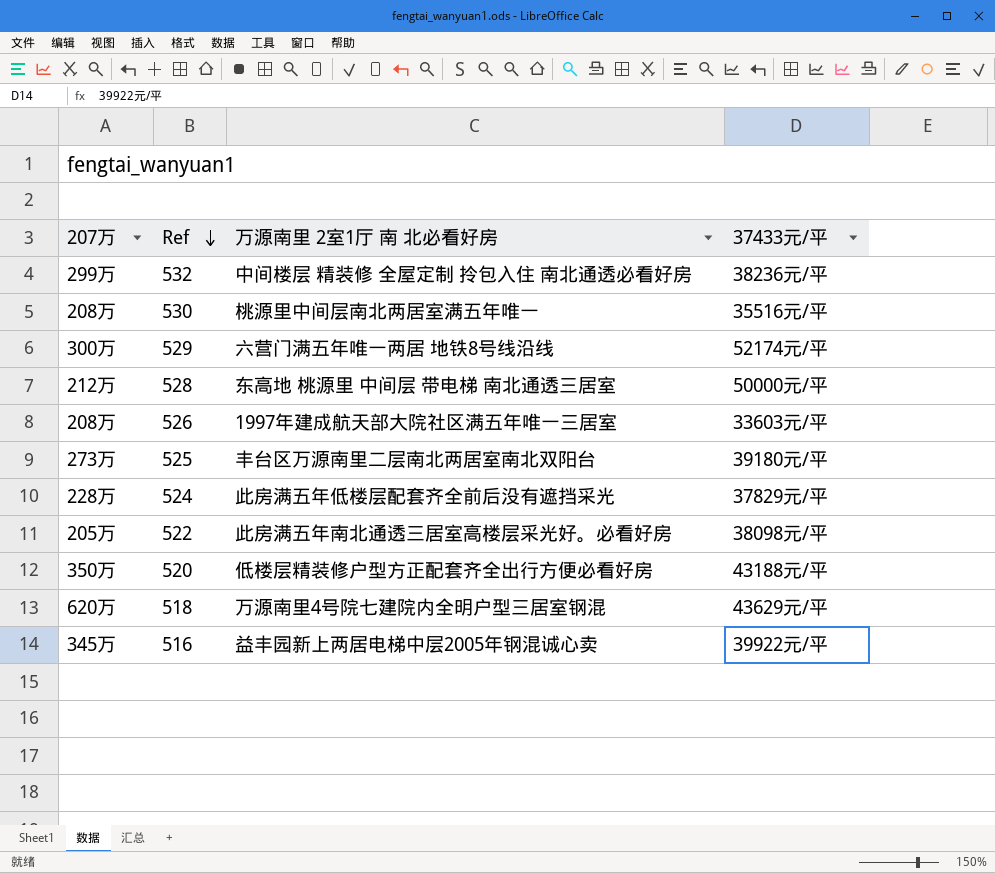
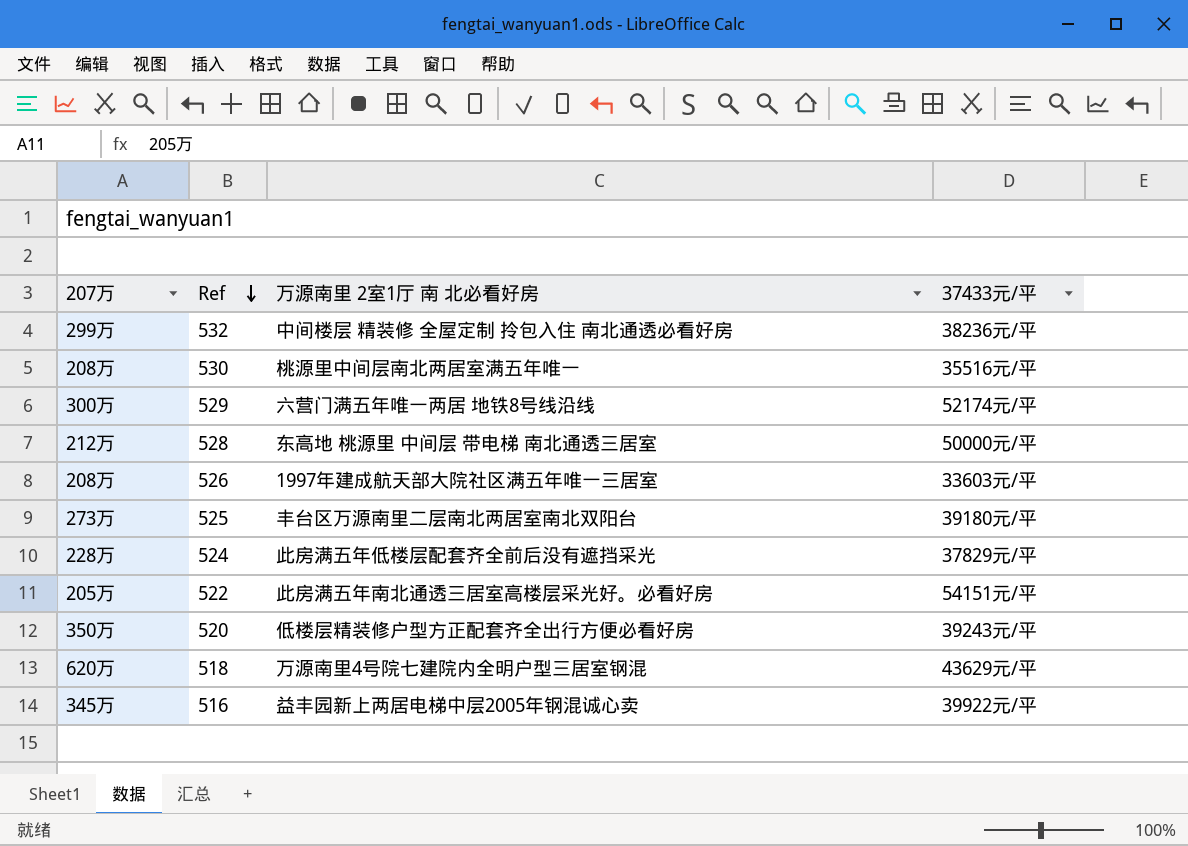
522 | 37433元/平: 38098元/平 -> 54151元/平
520 | 37433元/平: 43188元/平 -> 39243元/平

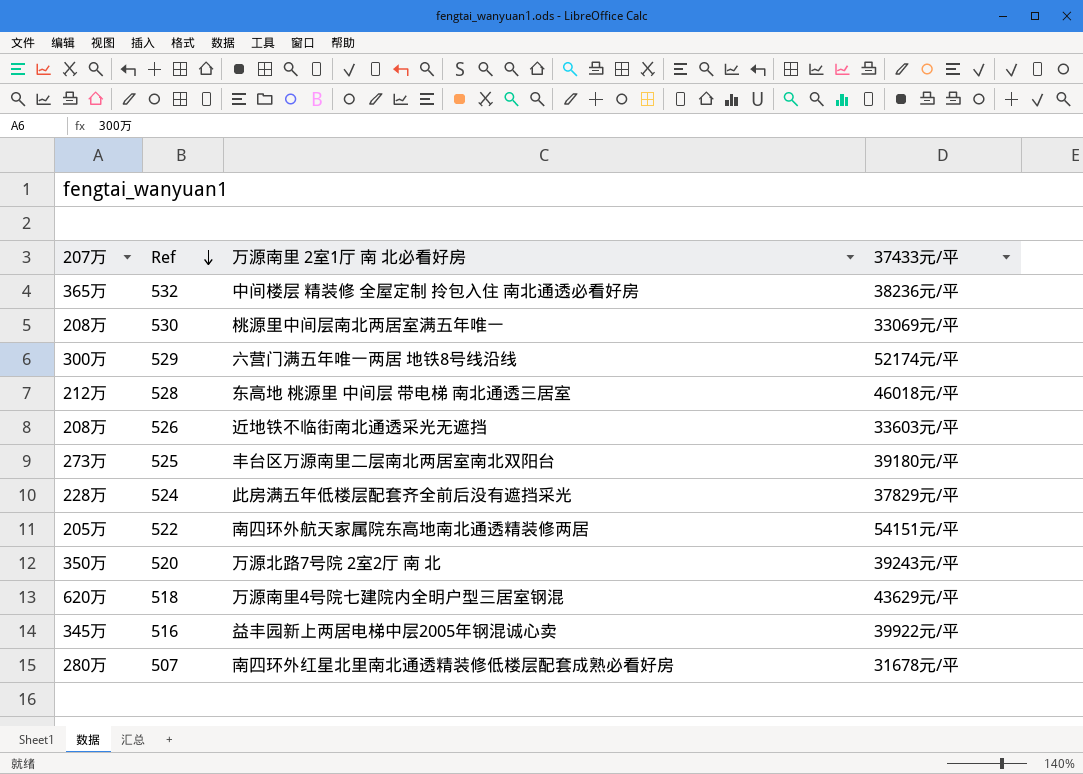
532 | 207万: 299万 -> 365万
530 | 37433元/平: 35516元/平 -> 33069元/平
528 | 37433元/平: 50000元/平 -> 46018元/平
526 | 万源南里 2室1厅 南 北必看好房: 1997年建成航天部大院社区满五年唯一三居室 -> 近地铁不临街南北通透采光无遮挡
522 | 万源南里 2室1厅 南 北必看好房: 此房满五年南北通透三居室高楼层采光好。必看好房 -> 南四环外航天家属院东高地南北通透精装修两居
520 | 万源南里 2室1厅 南 北必看好房: 低楼层精装修户型方正配套齐全出行方便必看好房 -> 万源北路7号院 2室2厅 南 北
row 507: none -> 280万 | 南四环外红星北里南北通透精装修低楼层配套成熟必看好房 | 31678元/平

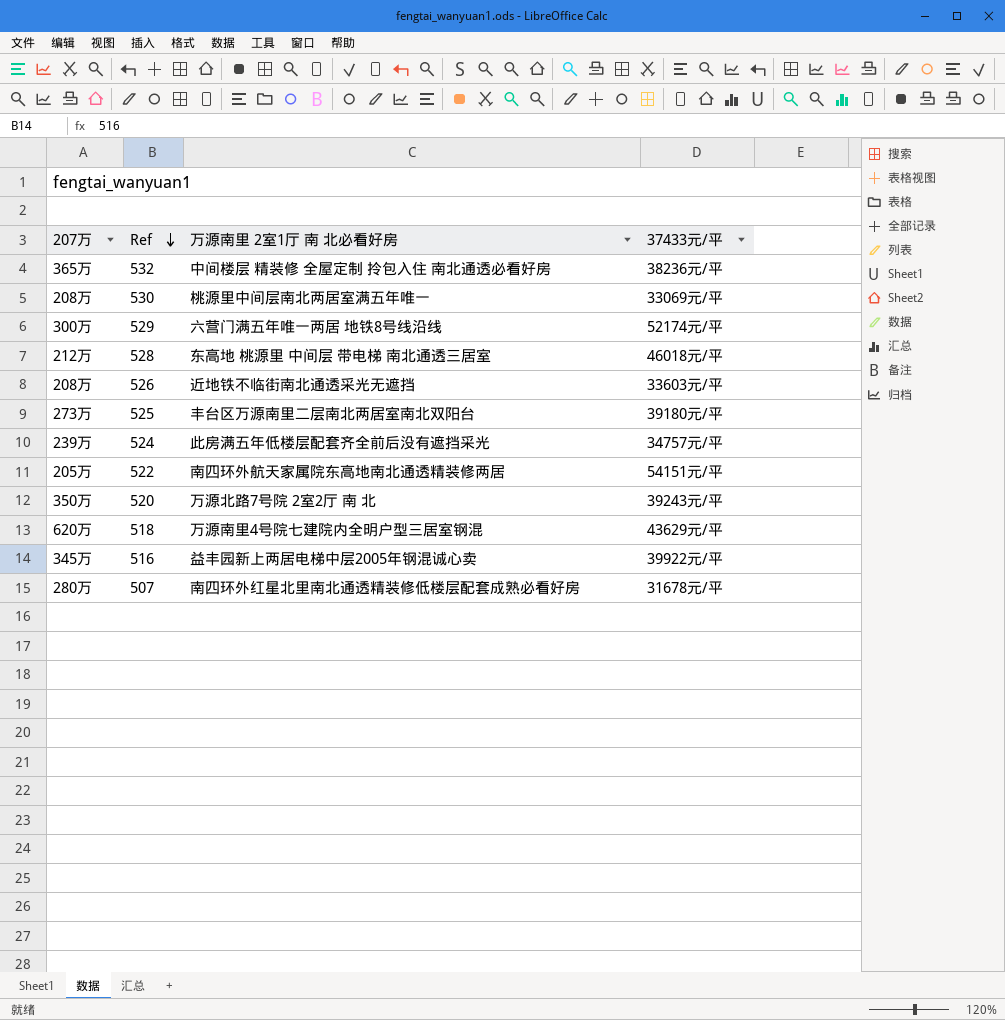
524 | 207万: 228万 -> 239万
524 | 37433元/平: 37829元/平 -> 34757元/平

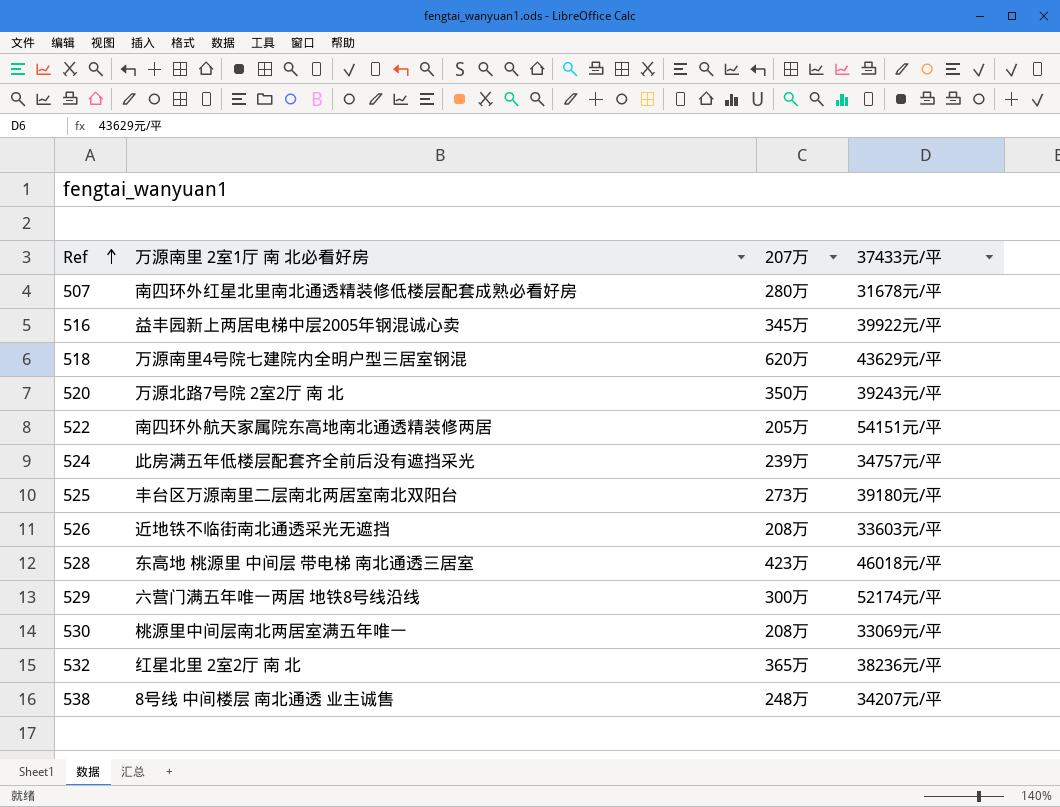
row order: Ref descending -> Ref ascending
column 207万 | position: 1 -> 3
528 | 207万: 212万 -> 423万
532 | 万源南里 2室1厅 南 北必看好房: 中间楼层 精装修 全屋定制 拎包入住 南北通透必看好房 -> 红星北里 2室2厅 南 北
row 538: none -> 8号线 中间楼层 南北通透 业主诚售 | 248万 | 34207元/平

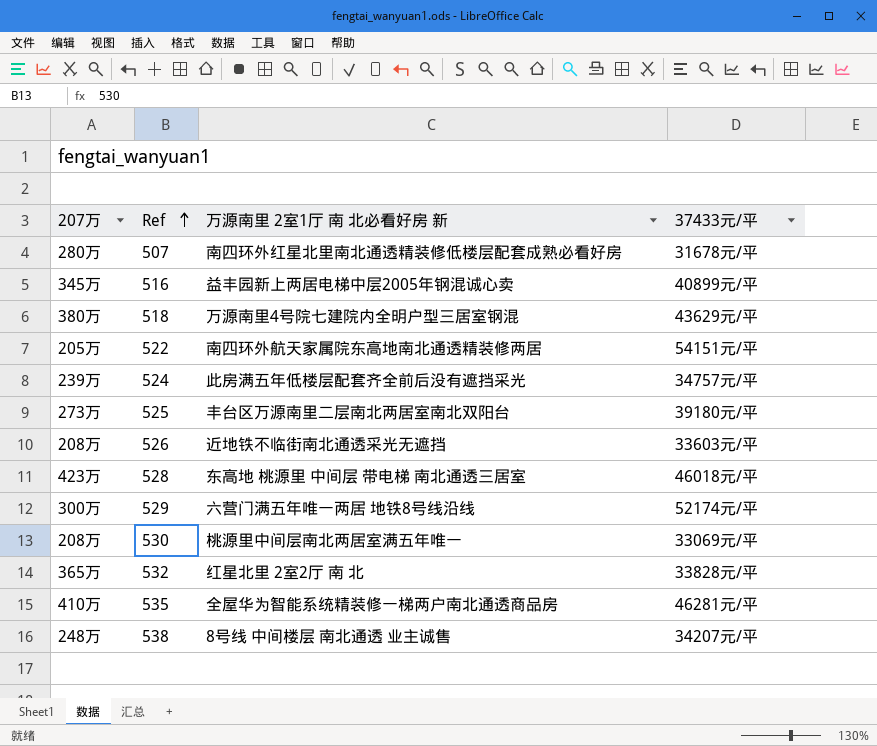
column 207万 | position: 3 -> 1
column name: 万源南里 2室1厅 南 北必看好房 -> 万源南里 2室1厅 南 北必看好房 新
row 520: 万源北路7号院 2室2厅 南 北 | 350万 | 39243元/平 -> none
516 | 37433元/平: 39922元/平 -> 40899元/平
518 | 207万: 620万 -> 380万
532 | 37433元/平: 38236元/平 -> 33828元/平
row 535: none -> 410万 | 全屋华为智能系统精装修一梯两户南北通透商品房 | 46281元/平

